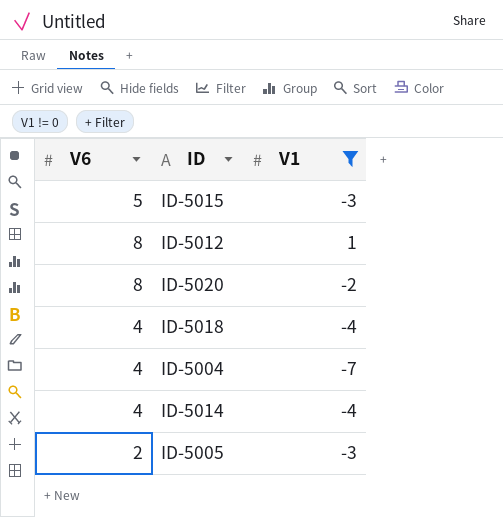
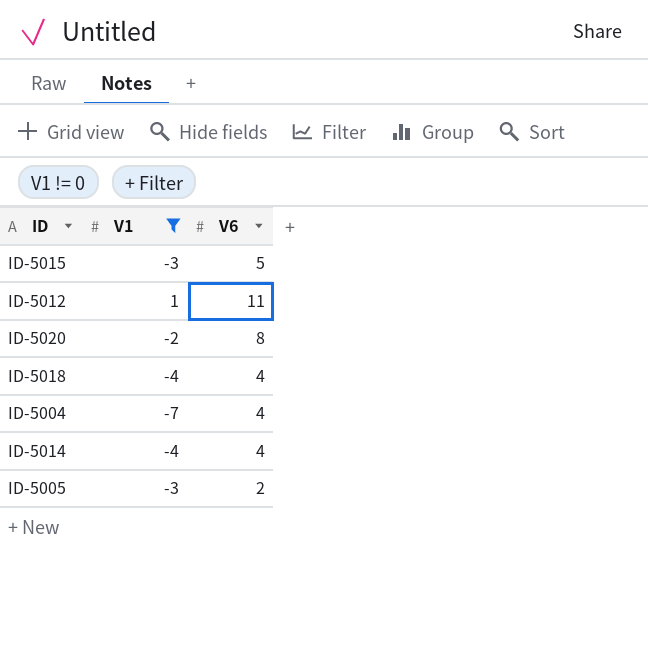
column V6 | position: 1 -> 3
ID-5012 | V6: 8 -> 11

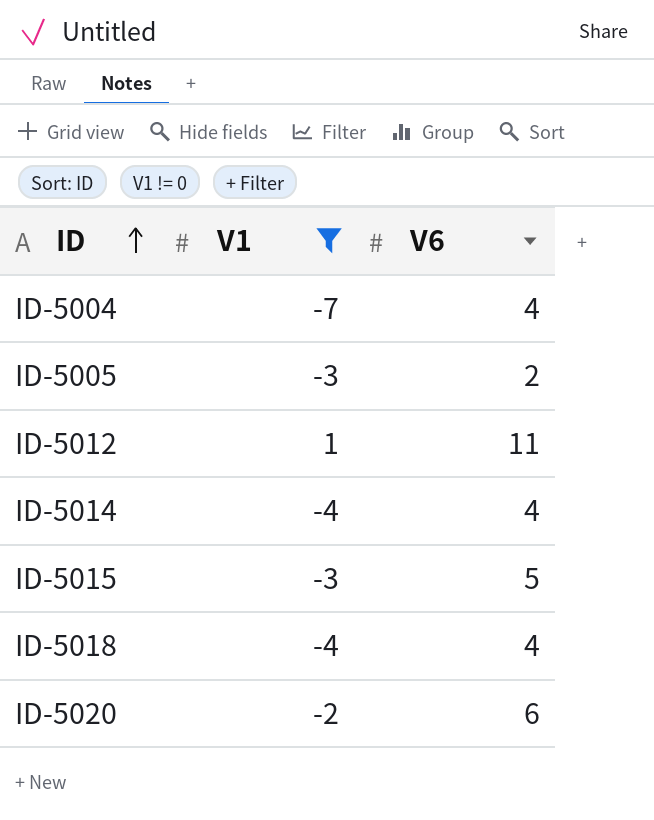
row order: none -> ID ascending
ID-5020 | V6: 8 -> 6

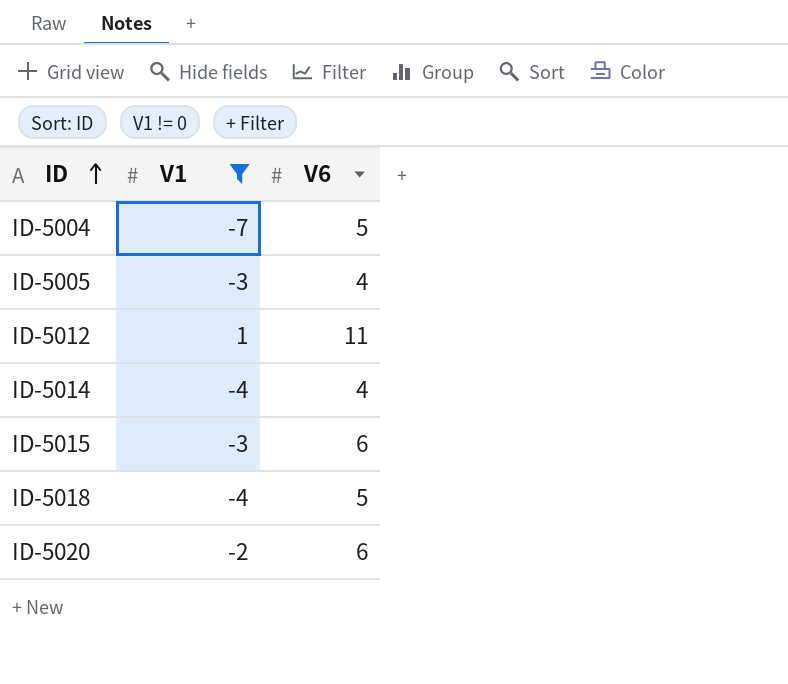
ID-5004 | V6: 4 -> 5
ID-5005 | V6: 2 -> 4
ID-5015 | V6: 5 -> 6
ID-5018 | V6: 4 -> 5

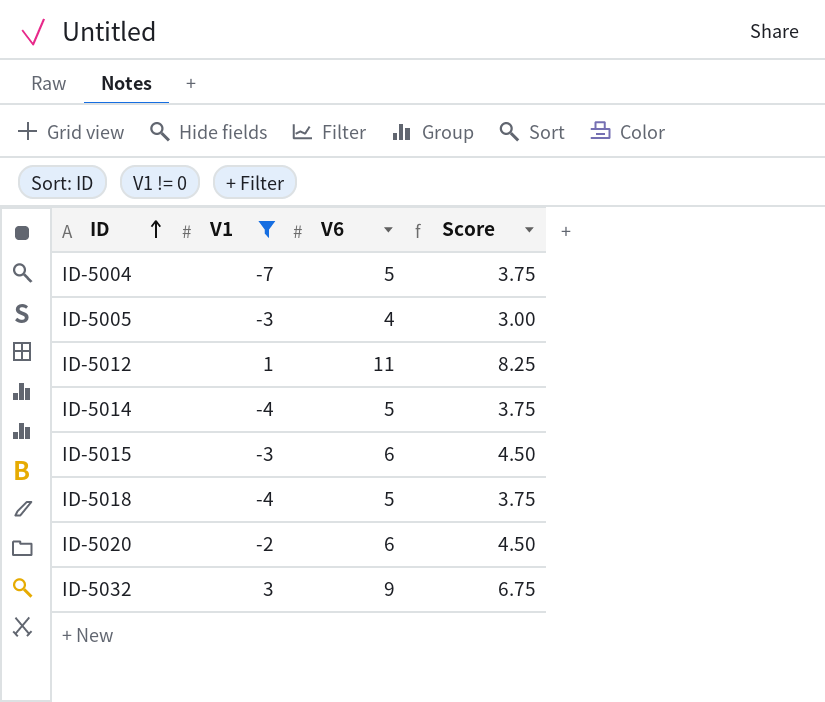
column Score | formula: none -> [V6] * 0.75
ID-5014 | V6: 4 -> 5
row ID-5032: none -> 3 | 9 | 6.75

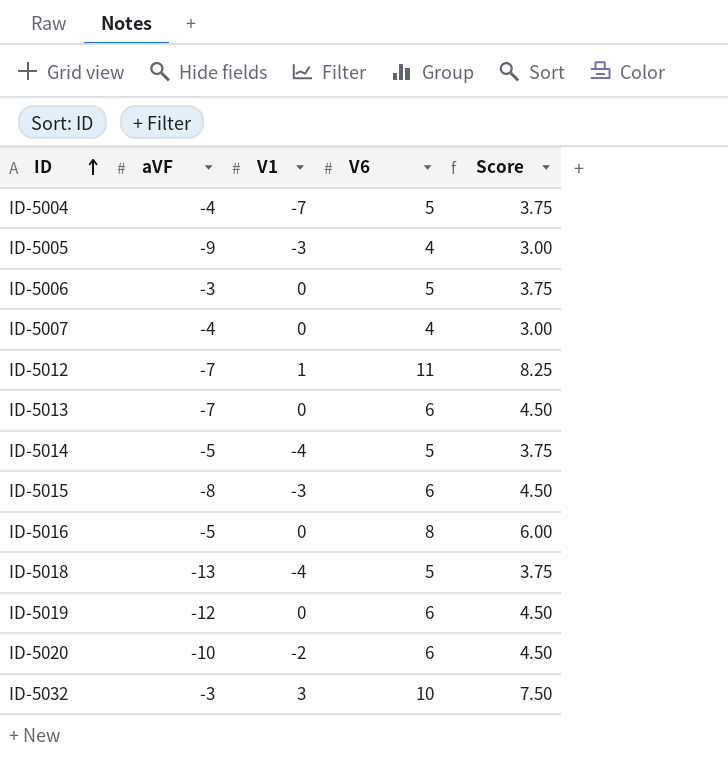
filter: V1 != 0 -> none
column aVF | position: none -> 2
ID-5032 | V6: 9 -> 10
ID-5032 | Score: 6.75 -> 7.50

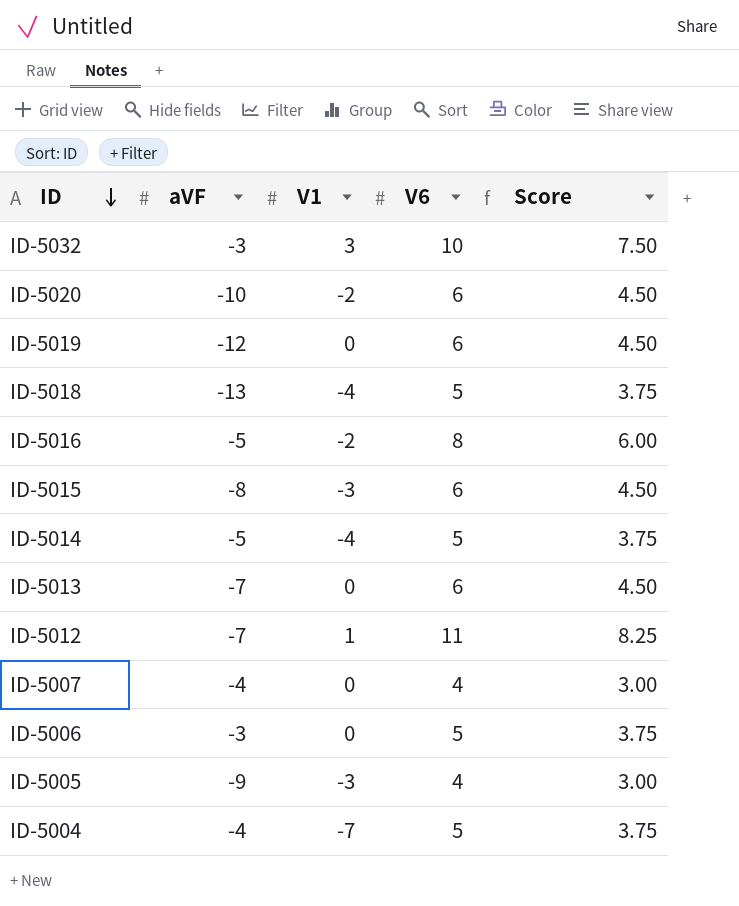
row order: ID ascending -> ID descending
ID-5016 | V1: 0 -> -2

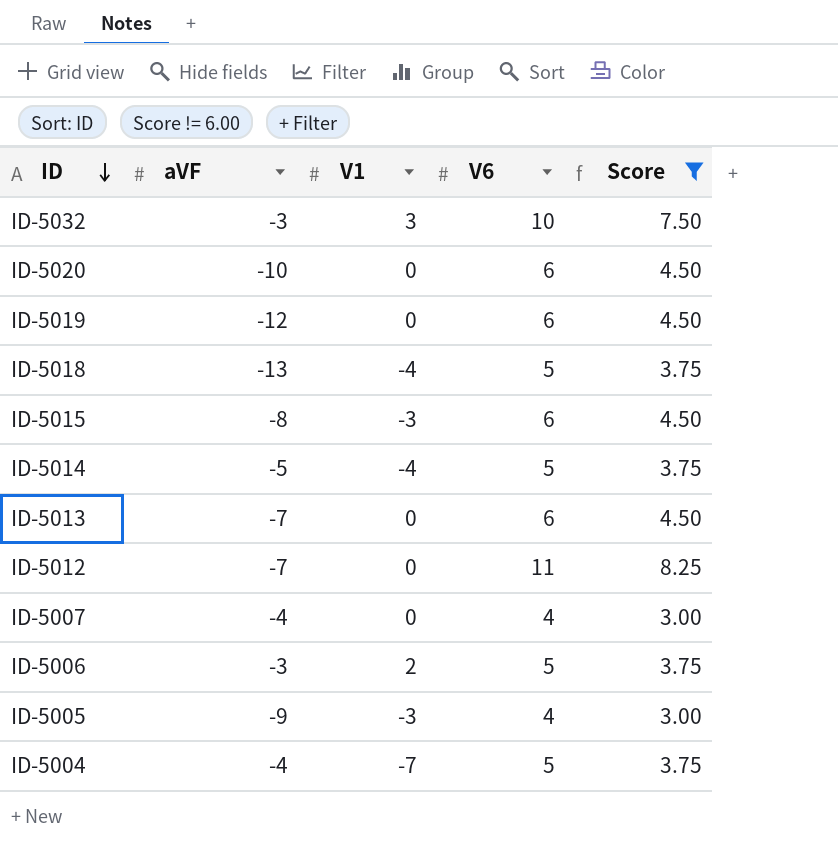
filter: none -> Score != 6.00
ID-5020 | V1: -2 -> 0
ID-5012 | V1: 1 -> 0
ID-5006 | V1: 0 -> 2

